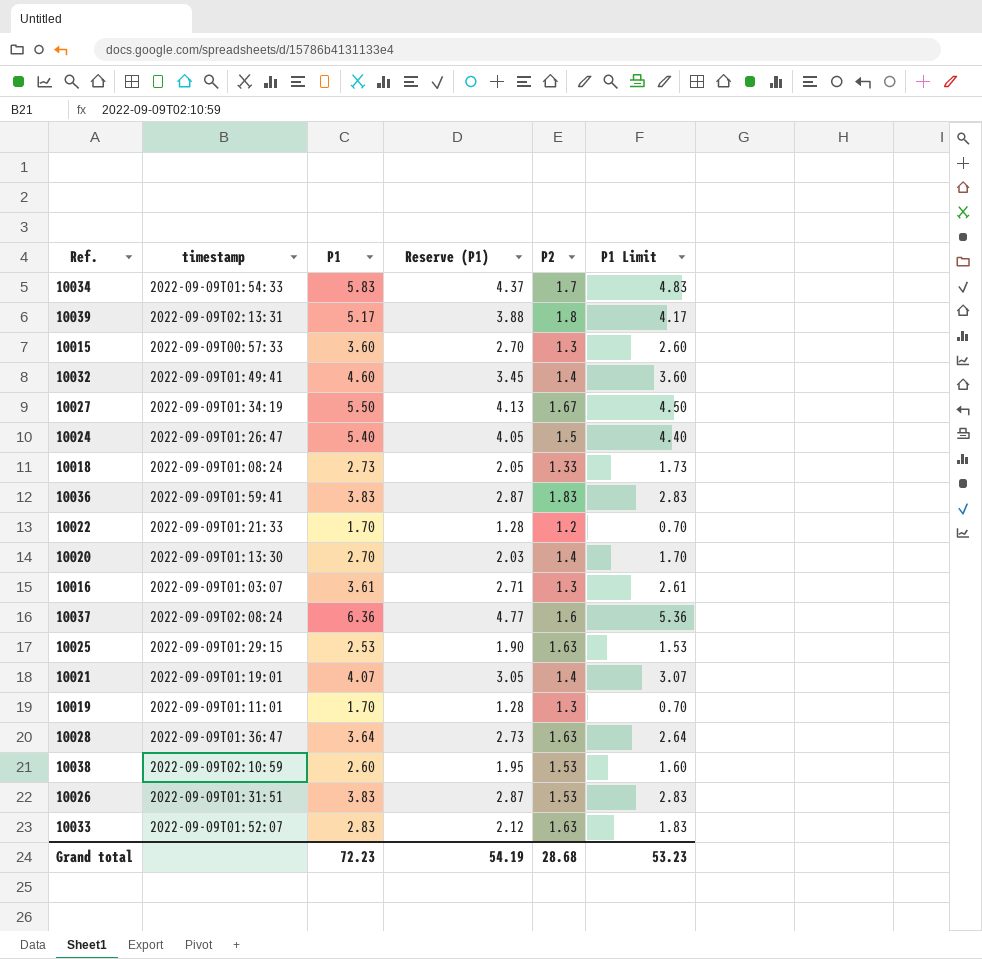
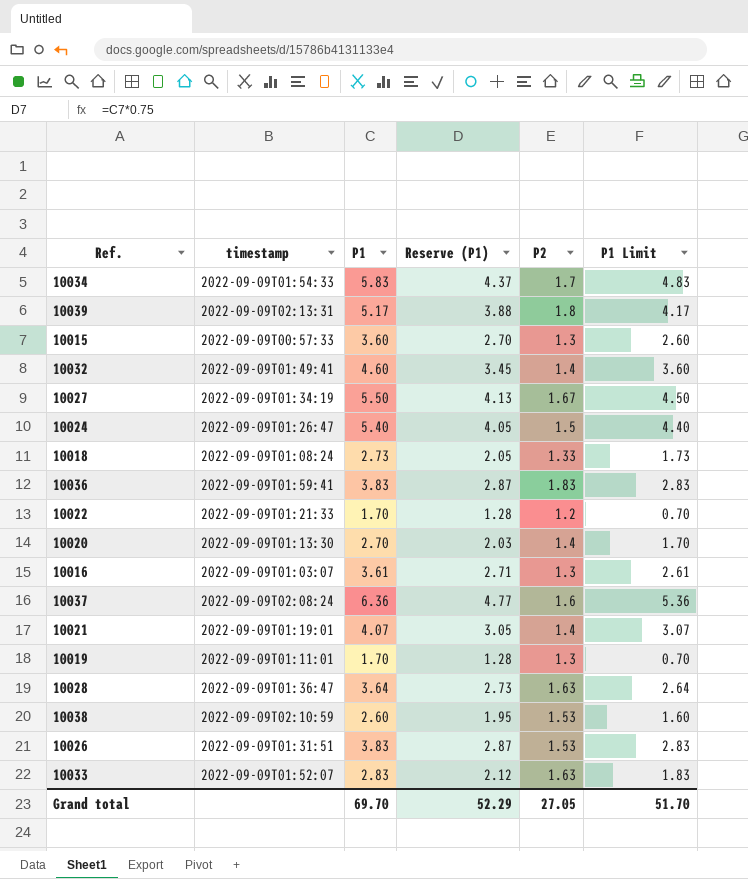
row 10025: 2022-09-09T01:29:15 | 2.53 | 1.90 | 1.63 | 1.53 -> none
Grand total | P1: 72.23 -> 69.70
Grand total | Reserve (P1): 54.19 -> 52.29
Grand total | P2: 28.68 -> 27.05
Grand total | P1 Limit: 53.23 -> 51.70

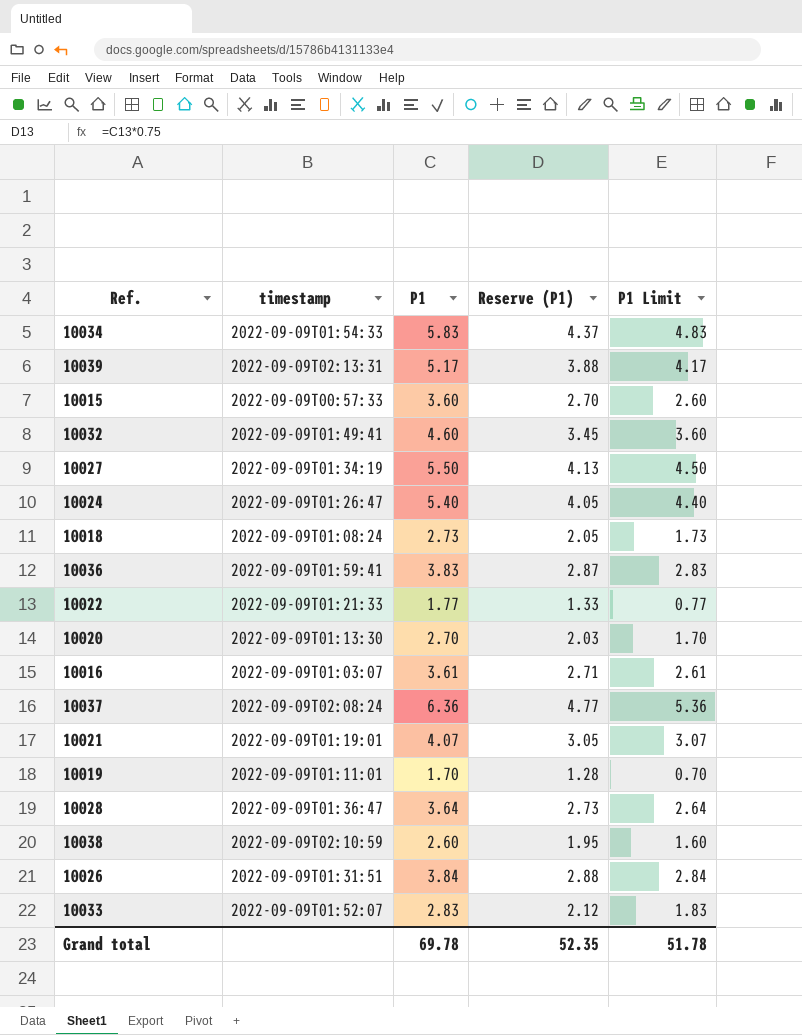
column P2 | position: 5 -> none
10022 | P1: 1.70 -> 1.77
10022 | Reserve (P1): 1.28 -> 1.33
10022 | P1 Limit: 0.70 -> 0.77
10026 | P1: 3.83 -> 3.84
10026 | Reserve (P1): 2.87 -> 2.88
10026 | P1 Limit: 2.83 -> 2.84
Grand total | P1: 69.70 -> 69.78
Grand total | Reserve (P1): 52.29 -> 52.35
Grand total | P1 Limit: 51.70 -> 51.78

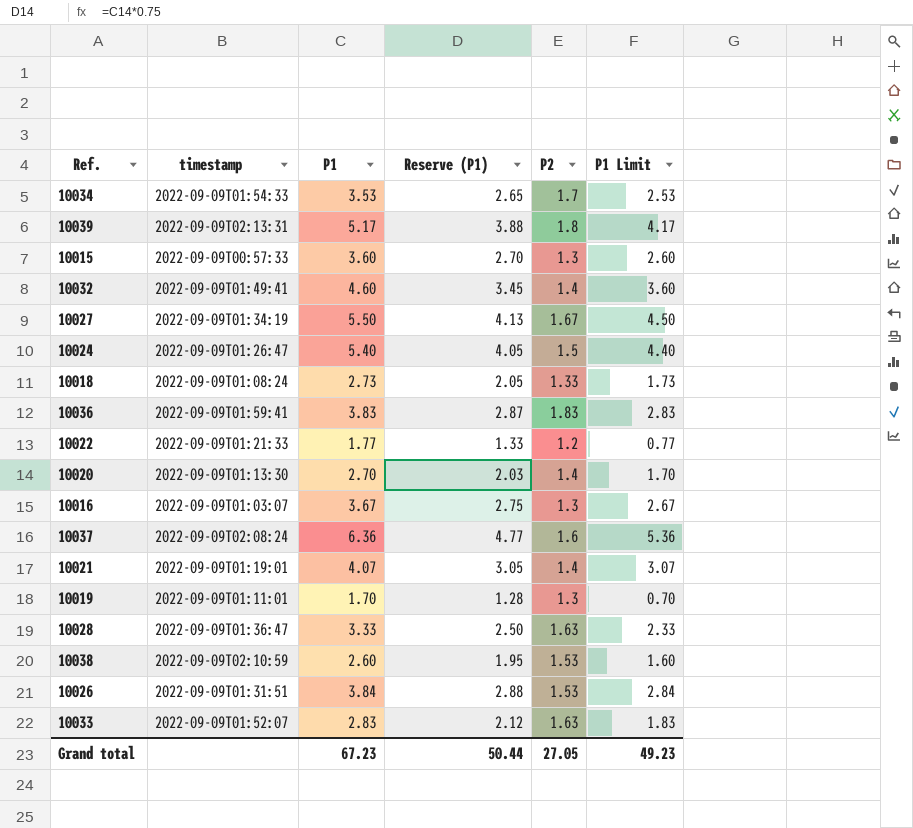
column P2 | position: none -> 5
10034 | P1: 5.83 -> 3.53
10034 | Reserve (P1): 4.37 -> 2.65
10034 | P1 Limit: 4.83 -> 2.53
10016 | P1: 3.61 -> 3.67
10016 | Reserve (P1): 2.71 -> 2.75
10016 | P1 Limit: 2.61 -> 2.67
10028 | P1: 3.64 -> 3.33
10028 | Reserve (P1): 2.73 -> 2.50
10028 | P1 Limit: 2.64 -> 2.33
Grand total | P1: 69.78 -> 67.23
Grand total | Reserve (P1): 52.35 -> 50.44
Grand total | P1 Limit: 51.78 -> 49.23

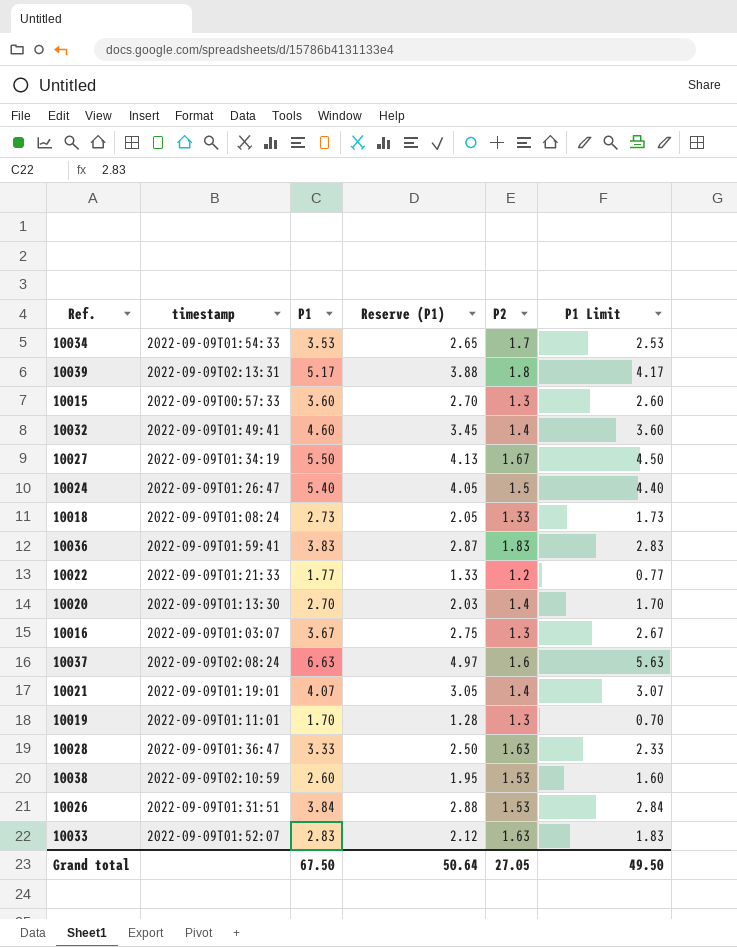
10037 | P1: 6.36 -> 6.63
10037 | Reserve (P1): 4.77 -> 4.97
10037 | P1 Limit: 5.36 -> 5.63
Grand total | P1: 67.23 -> 67.50
Grand total | Reserve (P1): 50.44 -> 50.64
Grand total | P1 Limit: 49.23 -> 49.50

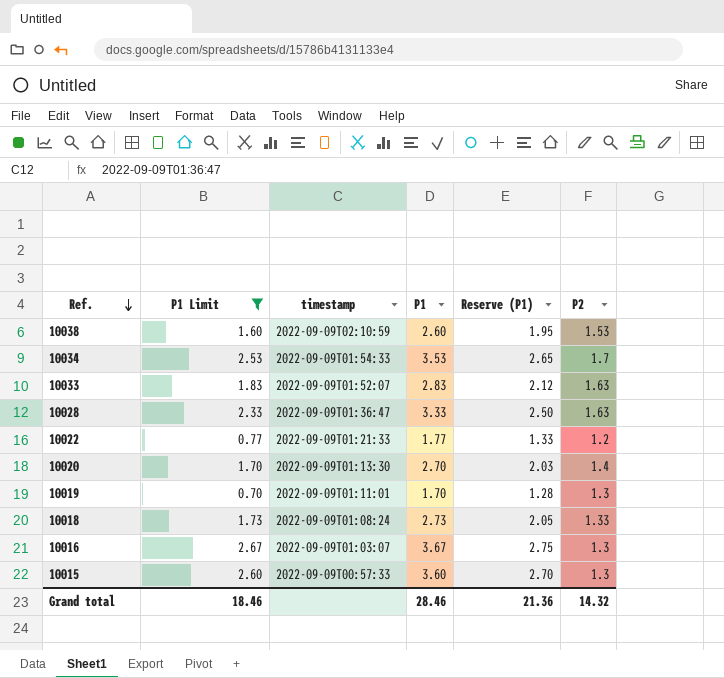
filter: none -> P1 Limit <= 2.67
row order: none -> Ref. descending
column P1 Limit | position: 6 -> 2
Grand total | P1 Limit: 49.50 -> 18.46
Grand total | P1: 67.50 -> 28.46
Grand total | Reserve (P1): 50.64 -> 21.36
Grand total | P2: 27.05 -> 14.32

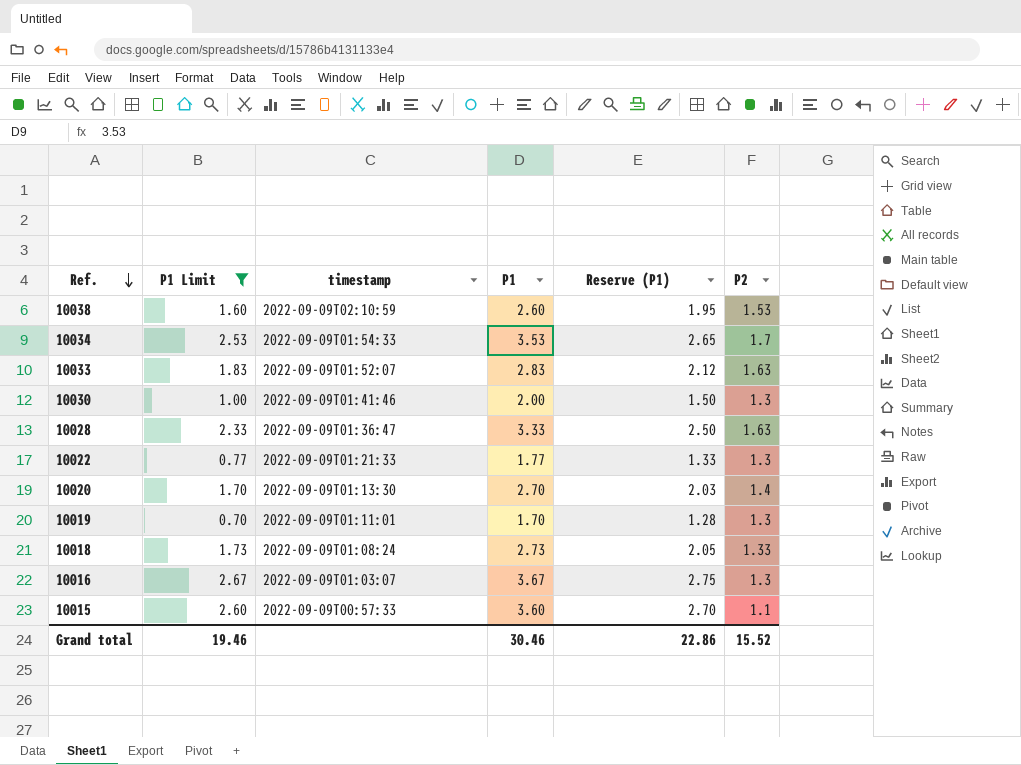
row 10030: none -> 1.00 | 2022-09-09T01:41:46 | 2.00 | 1.50 | 1.3
10022 | P2: 1.2 -> 1.3
10015 | P2: 1.3 -> 1.1
Grand total | P1 Limit: 18.46 -> 19.46
Grand total | P1: 28.46 -> 30.46
Grand total | Reserve (P1): 21.36 -> 22.86
Grand total | P2: 14.32 -> 15.52

